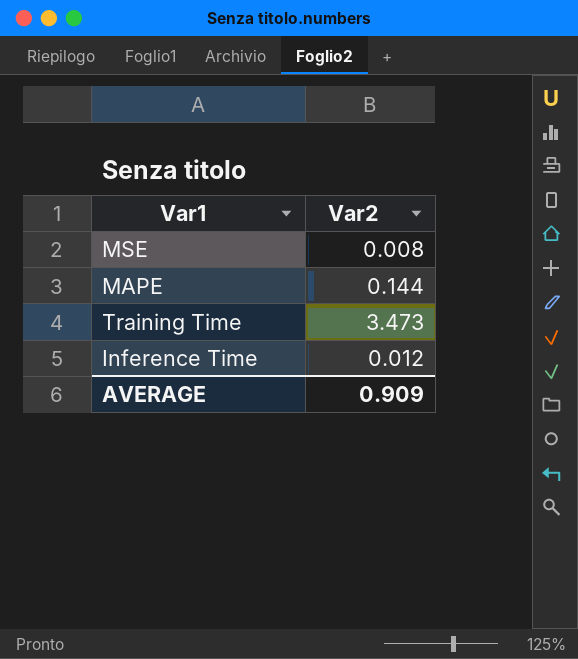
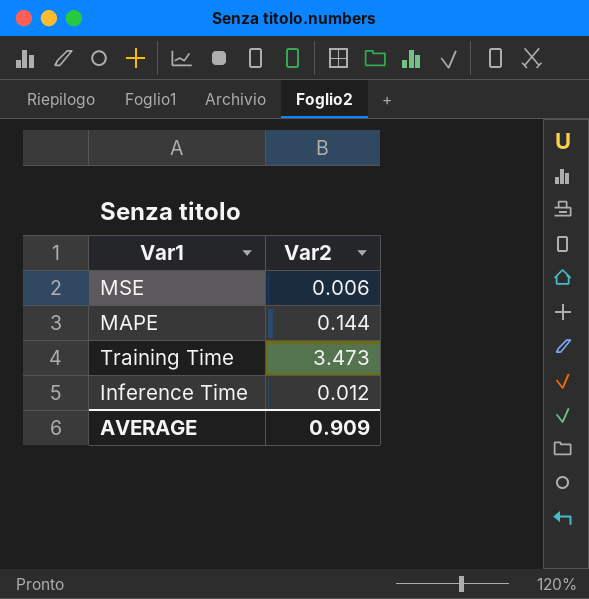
MSE | Var2: 0.008 -> 0.006

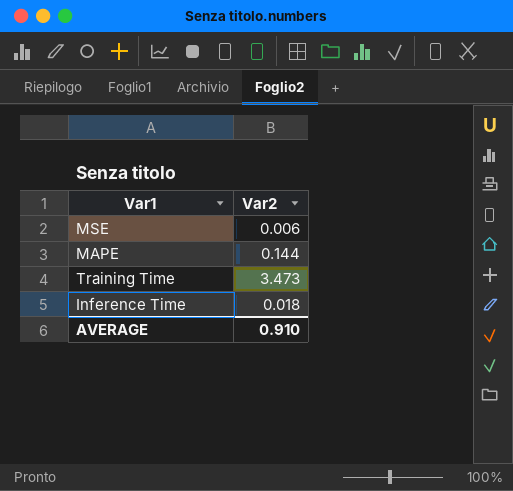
Inference Time | Var2: 0.012 -> 0.018
AVERAGE | Var2: 0.909 -> 0.910

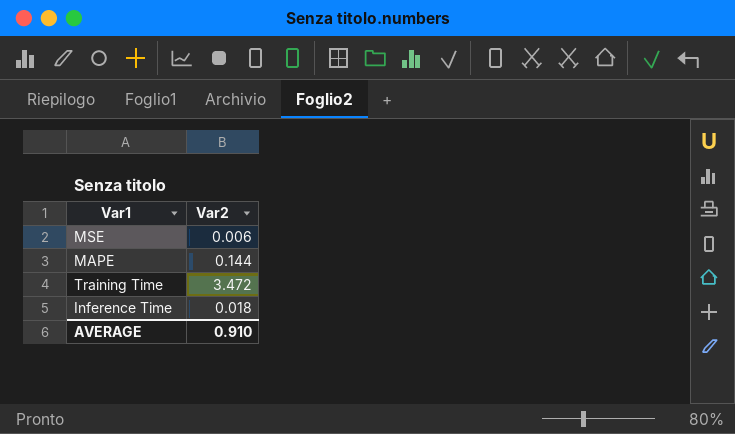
Training Time | Var2: 3.473 -> 3.472

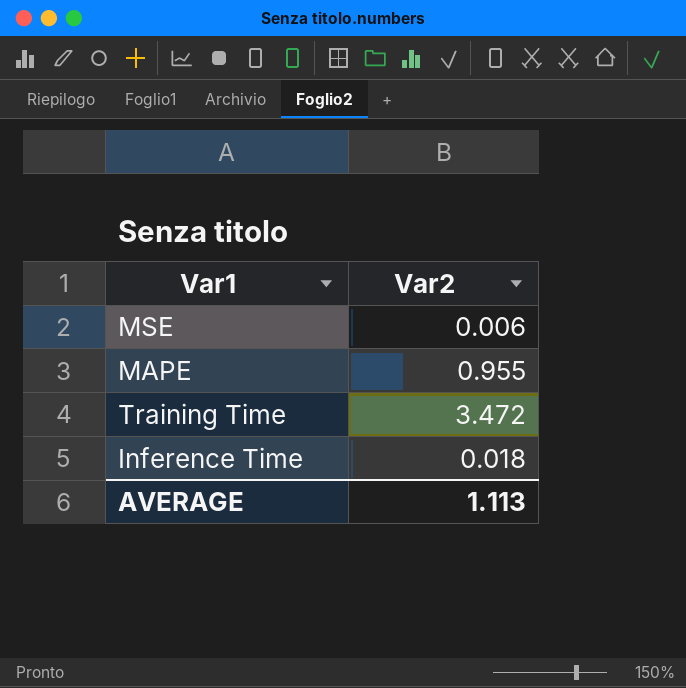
MAPE | Var2: 0.144 -> 0.955
AVERAGE | Var2: 0.910 -> 1.113

